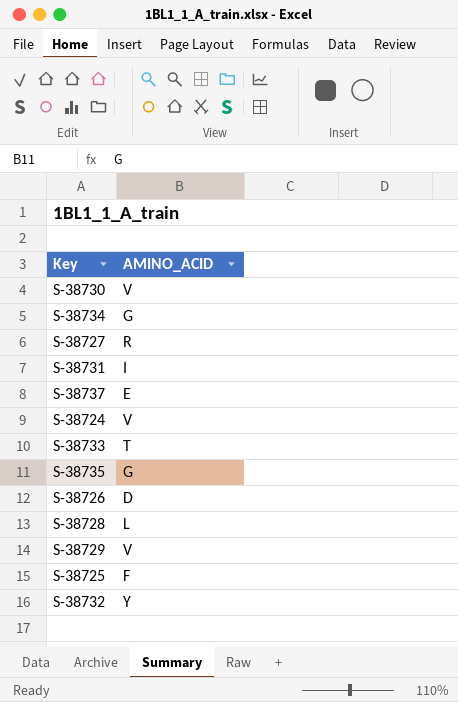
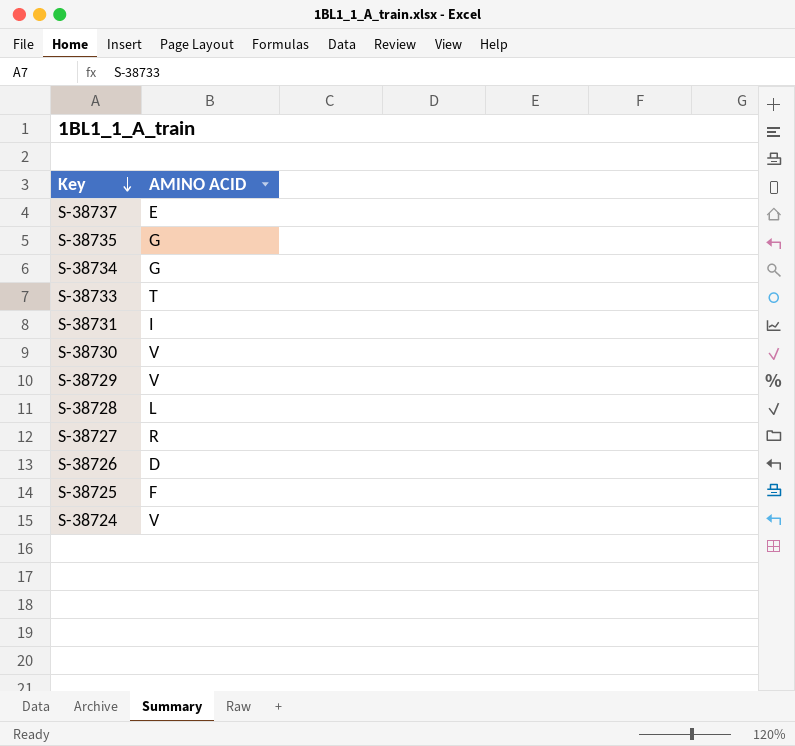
row order: none -> Key descending
column name: AMINO_ACID -> AMINO ACID
row S-38732: Y -> none

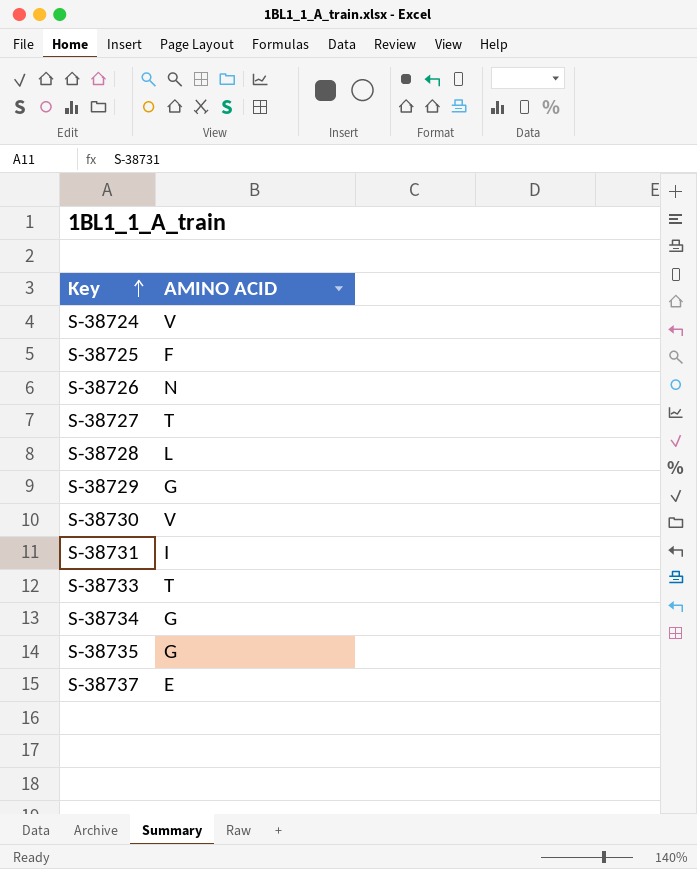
row order: Key descending -> Key ascending
S-38726 | AMINO ACID: D -> N
S-38727 | AMINO ACID: R -> T
S-38729 | AMINO ACID: V -> G

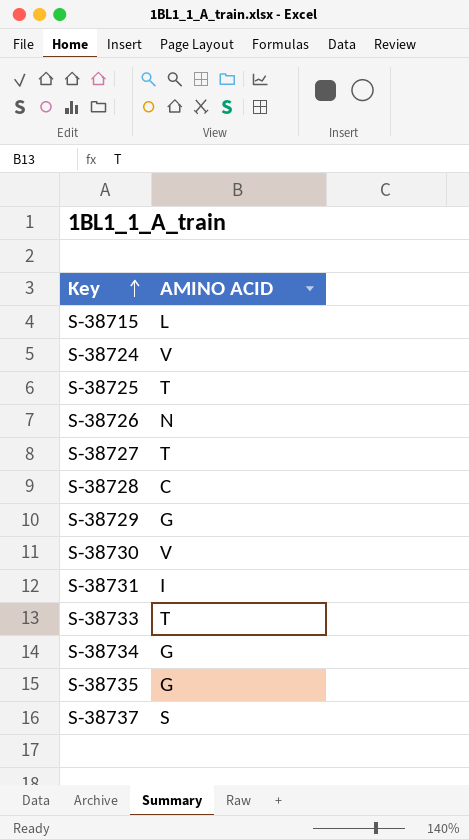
row S-38715: none -> L
S-38725 | AMINO ACID: F -> T
S-38728 | AMINO ACID: L -> C
S-38737 | AMINO ACID: E -> S

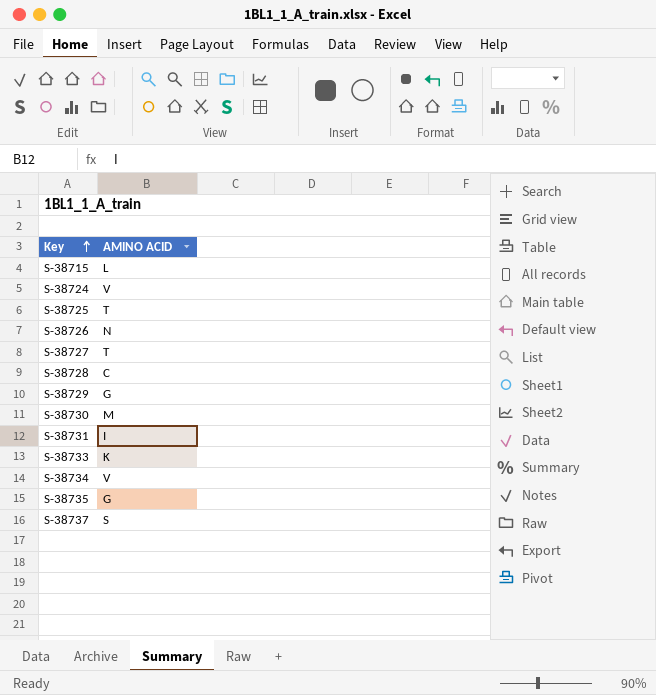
S-38730 | AMINO ACID: V -> M
S-38733 | AMINO ACID: T -> K
S-38734 | AMINO ACID: G -> V

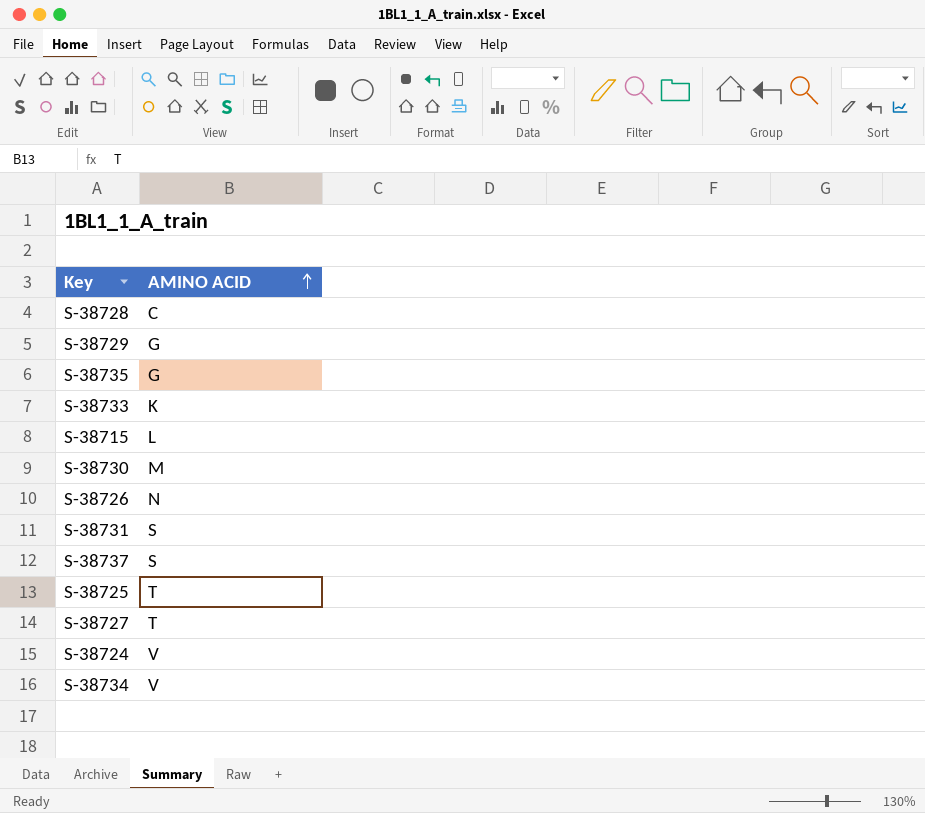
row order: Key ascending -> AMINO ACID ascending
S-38731 | AMINO ACID: I -> S

